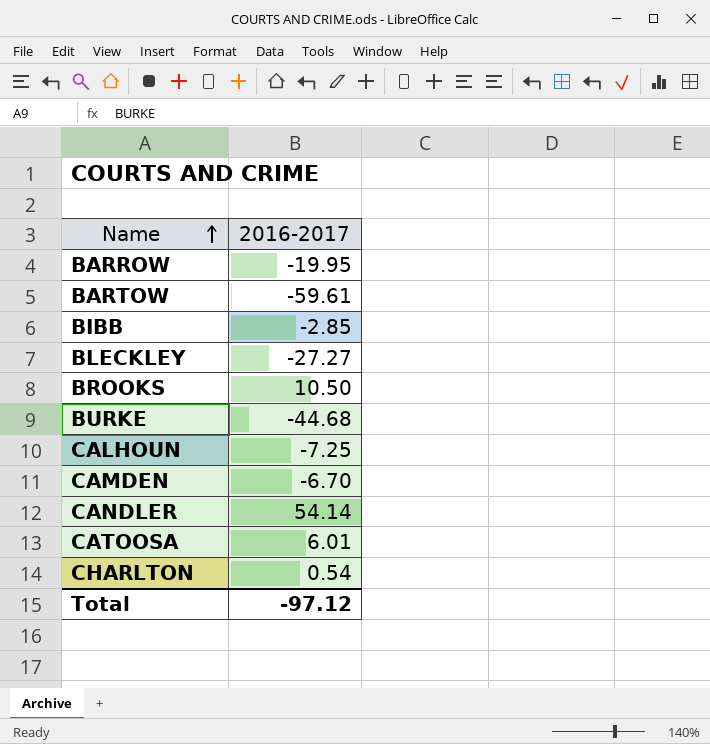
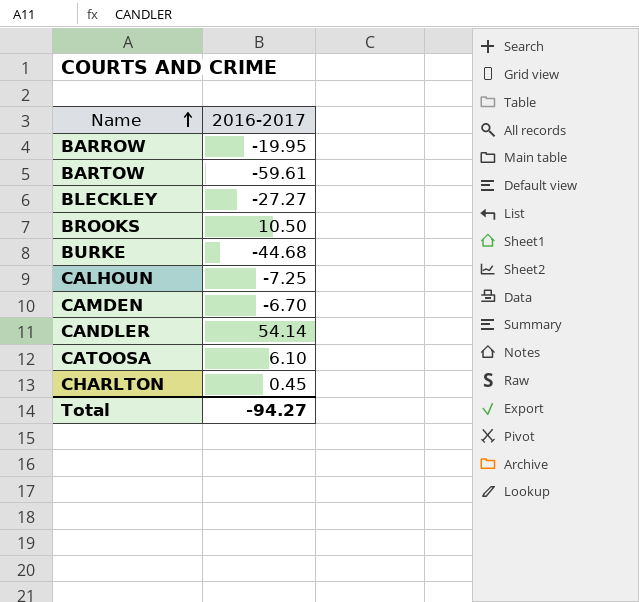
row BIBB: -2.85 -> none
CATOOSA | 2016-2017: 6.01 -> 6.10
CHARLTON | 2016-2017: 0.54 -> 0.45
Total | 2016-2017: -97.12 -> -94.27

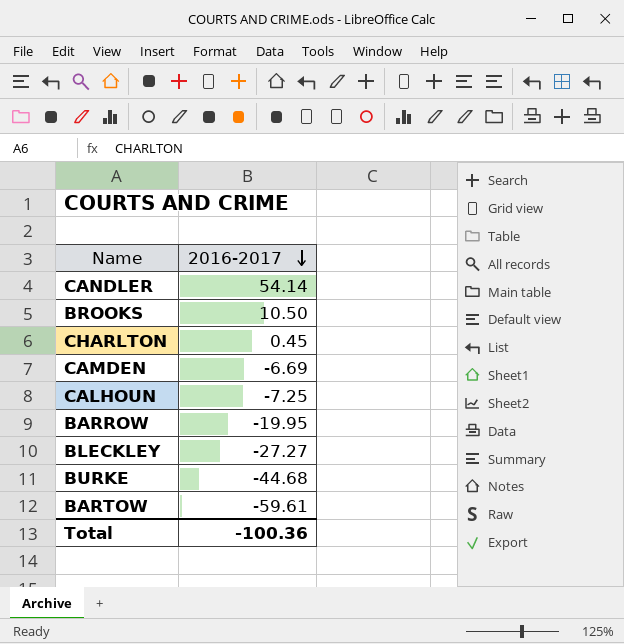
row order: Name ascending -> 2016-2017 descending
row CATOOSA: 6.10 -> none
CAMDEN | 2016-2017: -6.70 -> -6.69
Total | 2016-2017: -94.27 -> -100.36

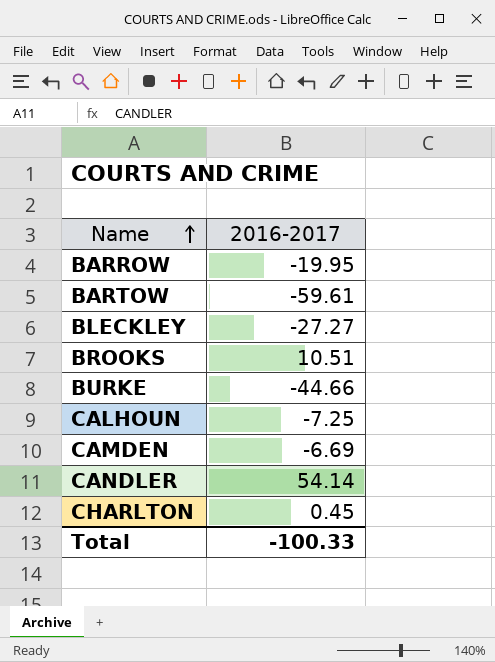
row order: 2016-2017 descending -> Name ascending
BROOKS | 2016-2017: 10.50 -> 10.51
BURKE | 2016-2017: -44.68 -> -44.66
Total | 2016-2017: -100.36 -> -100.33

